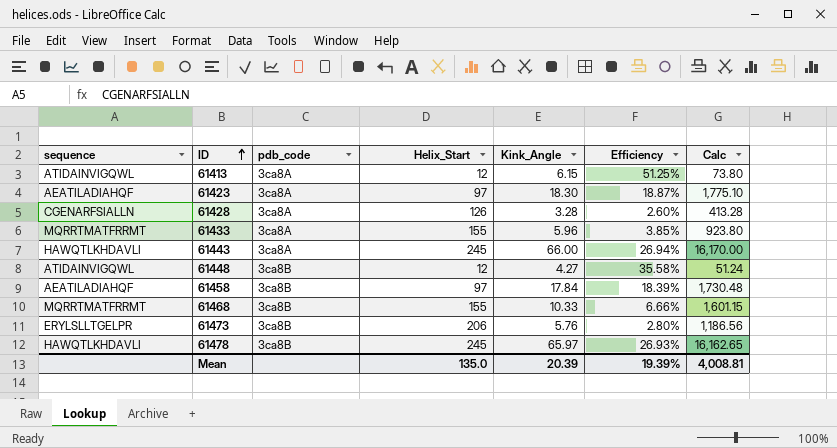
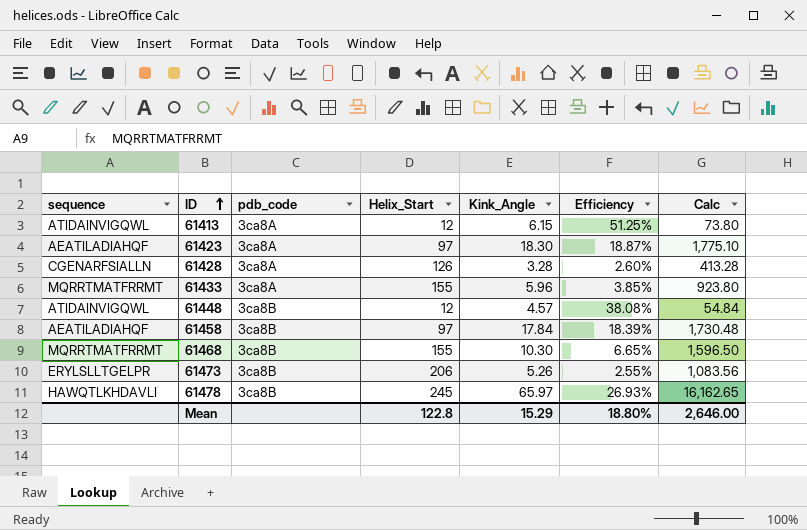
row 61443: HAWQTLKHDAVLI | 3ca8A | 245 | 66.00 | 26.94% | 16,170.00 -> none
61448 | Kink_Angle: 4.27 -> 4.57
61448 | Efficiency: 35.58% -> 38.08%
61448 | Calc: 51.24 -> 54.84
61468 | Kink_Angle: 10.33 -> 10.30
61468 | Efficiency: 6.66% -> 6.65%
61468 | Calc: 1,601.15 -> 1,596.50
61473 | Kink_Angle: 5.76 -> 5.26
61473 | Efficiency: 2.80% -> 2.55%
61473 | Calc: 1,186.56 -> 1,083.56
Mean | Helix_Start: 135.0 -> 122.8
Mean | Kink_Angle: 20.39 -> 15.29
Mean | Efficiency: 19.39% -> 18.80%
Mean | Calc: 4,008.81 -> 2,646.00

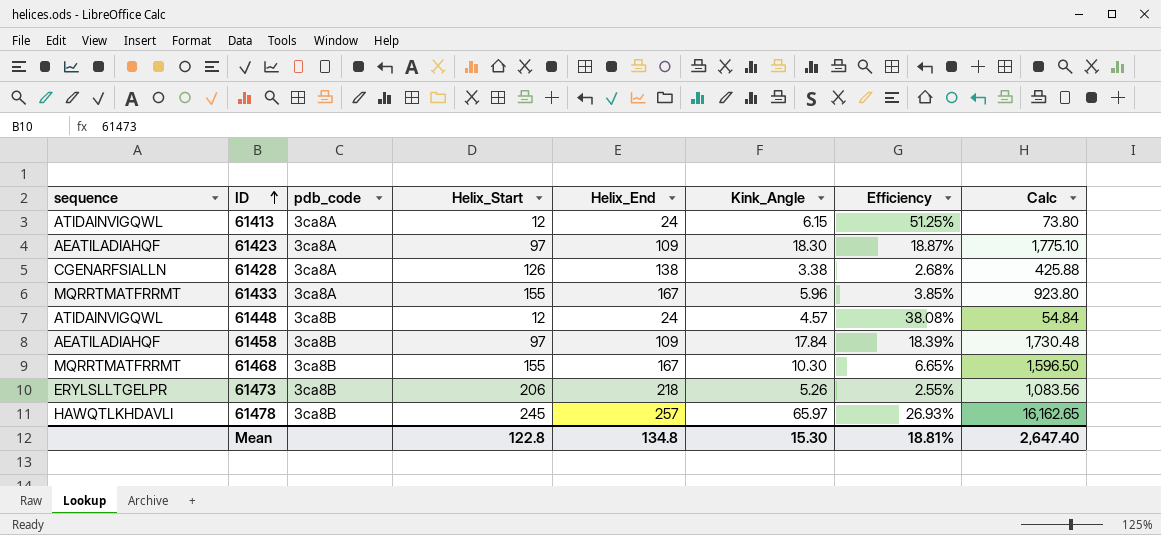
column Helix_End | position: none -> 5
61428 | Kink_Angle: 3.28 -> 3.38
61428 | Efficiency: 2.60% -> 2.68%
61428 | Calc: 413.28 -> 425.88
Mean | Kink_Angle: 15.29 -> 15.30
Mean | Efficiency: 18.80% -> 18.81%
Mean | Calc: 2,646.00 -> 2,647.40

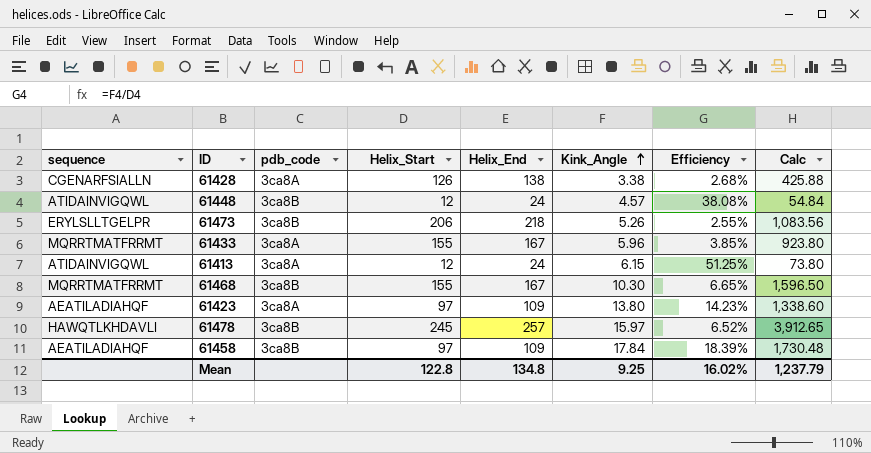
row order: ID ascending -> Kink_Angle ascending
61423 | Kink_Angle: 18.30 -> 13.80
61423 | Efficiency: 18.87% -> 14.23%
61423 | Calc: 1,775.10 -> 1,338.60
61478 | Kink_Angle: 65.97 -> 15.97
61478 | Efficiency: 26.93% -> 6.52%
61478 | Calc: 16,162.65 -> 3,912.65
Mean | Kink_Angle: 15.30 -> 9.25
Mean | Efficiency: 18.81% -> 16.02%
Mean | Calc: 2,647.40 -> 1,237.79

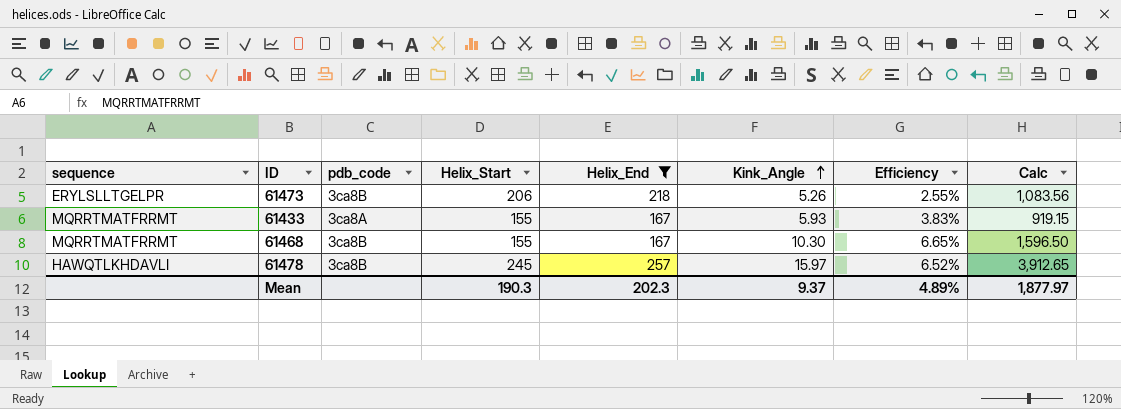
filter: none -> Helix_End >= 167
61433 | Kink_Angle: 5.96 -> 5.93
61433 | Efficiency: 3.85% -> 3.83%
61433 | Calc: 923.80 -> 919.15
Mean | Helix_Start: 122.8 -> 190.3
Mean | Helix_End: 134.8 -> 202.3
Mean | Kink_Angle: 9.25 -> 9.37
Mean | Efficiency: 16.02% -> 4.89%
Mean | Calc: 1,237.79 -> 1,877.97

